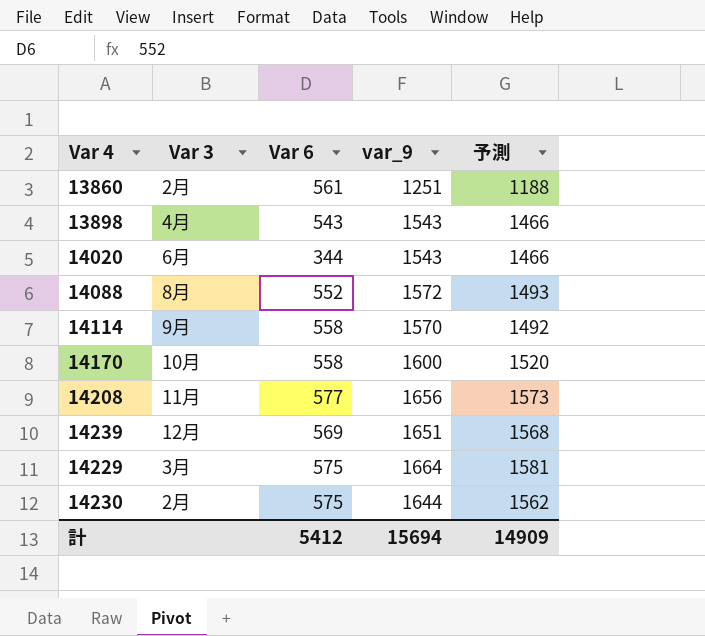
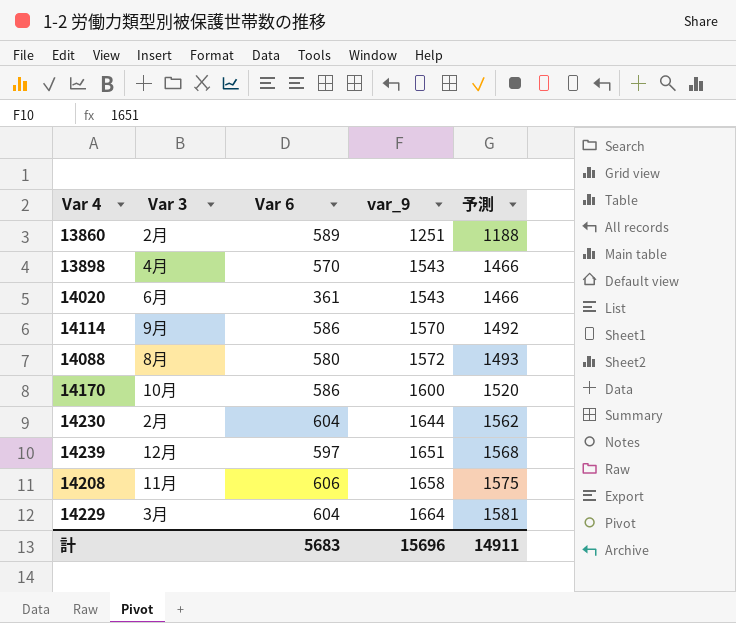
row order: none -> var_9 ascending
13860 | Var 6: 561 -> 589
13898 | Var 6: 543 -> 570
14020 | Var 6: 344 -> 361
14114 | Var 6: 558 -> 586
14088 | Var 6: 552 -> 580
14170 | Var 6: 558 -> 586
14230 | Var 6: 575 -> 604
14239 | Var 6: 569 -> 597
14208 | Var 6: 577 -> 606
14208 | var_9: 1656 -> 1658
14208 | 予測: 1573 -> 1575
14229 | Var 6: 575 -> 604
計 | Var 6: 5412 -> 5683
計 | var_9: 15694 -> 15696
計 | 予測: 14909 -> 14911

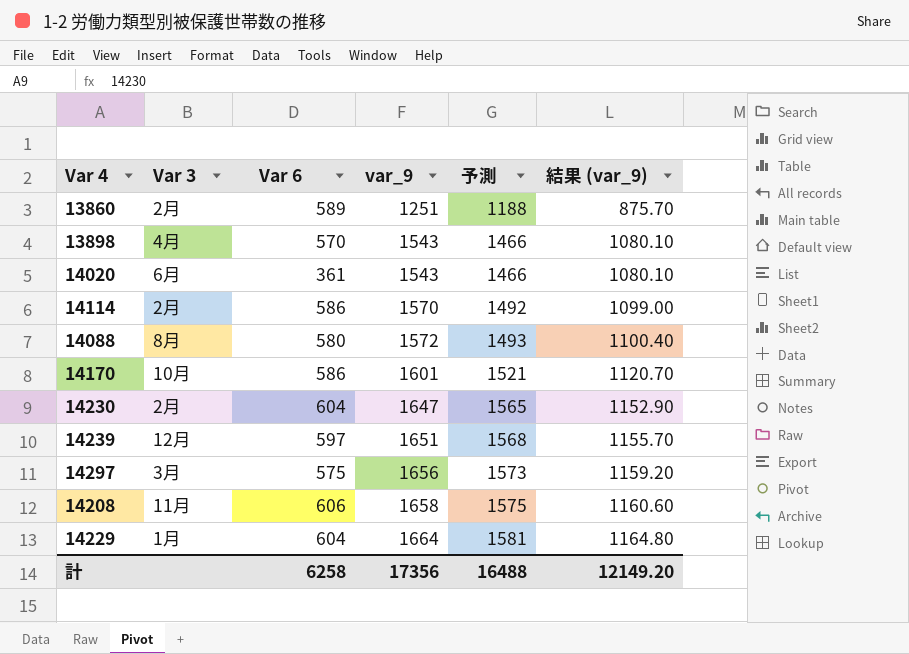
column 結果 (var_9) | formula: none -> [var_9] * 0.7
14114 | Var 3: 9月 -> 2月
14170 | var_9: 1600 -> 1601
14170 | 予測: 1520 -> 1521
14230 | var_9: 1644 -> 1647
14230 | 予測: 1562 -> 1565
row 14297: none -> 3月 | 575 | 1656 | 1573 | 1159.20
14229 | Var 3: 3月 -> 1月
計 | Var 6: 5683 -> 6258
計 | var_9: 15696 -> 17356
計 | 予測: 14911 -> 16488

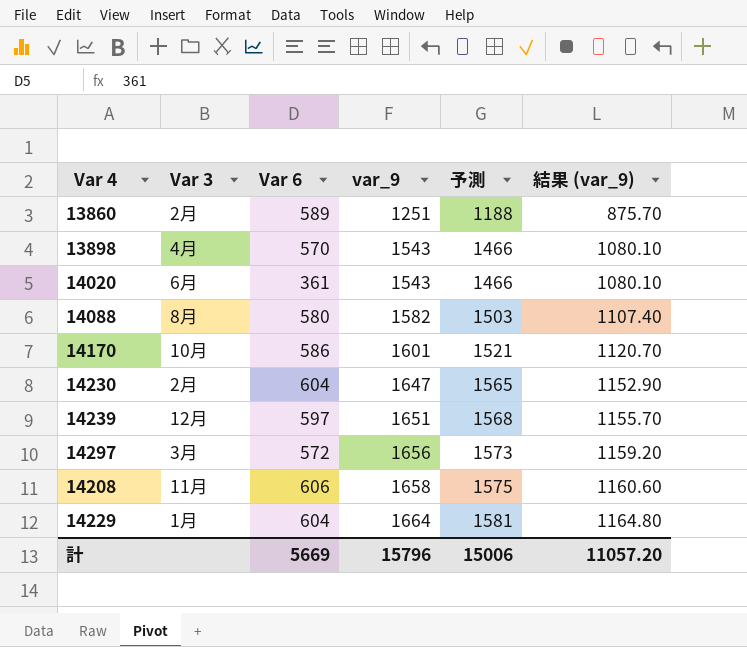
row 14114: 2月 | 586 | 1570 | 1492 | 1099.00 -> none
14088 | var_9: 1572 -> 1582
14088 | 予測: 1493 -> 1503
14088 | 結果 (var_9): 1100.40 -> 1107.40
14297 | Var 6: 575 -> 572
計 | Var 6: 6258 -> 5669
計 | var_9: 17356 -> 15796
計 | 予測: 16488 -> 15006
計 | 結果 (var_9): 12149.20 -> 11057.20

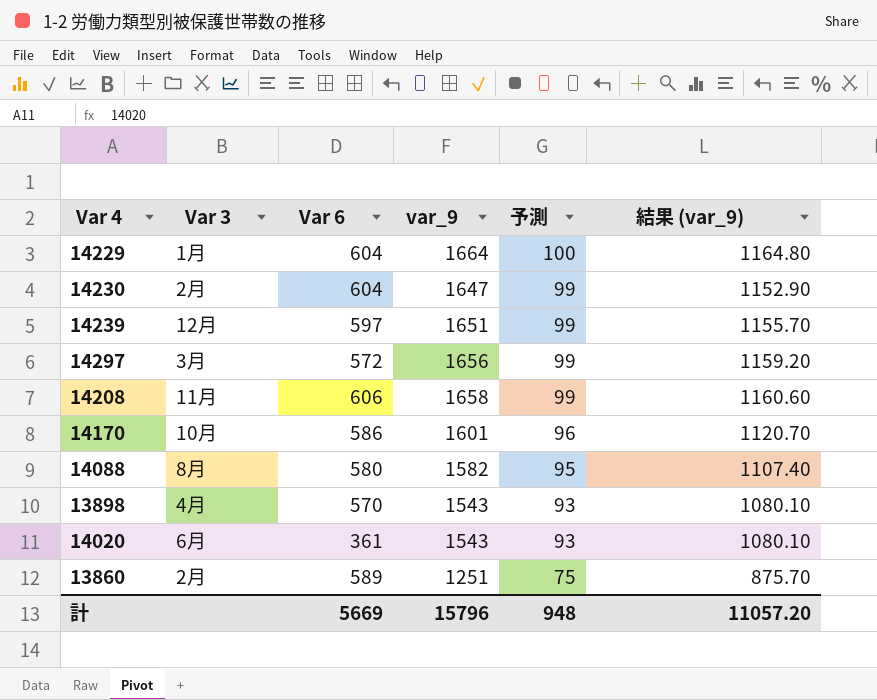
row order: var_9 ascending -> 予測 descending
column 予測 | formula: [var_9] * 0.95 -> [var_9] * 0.06
計 | 予測: 15006 -> 948

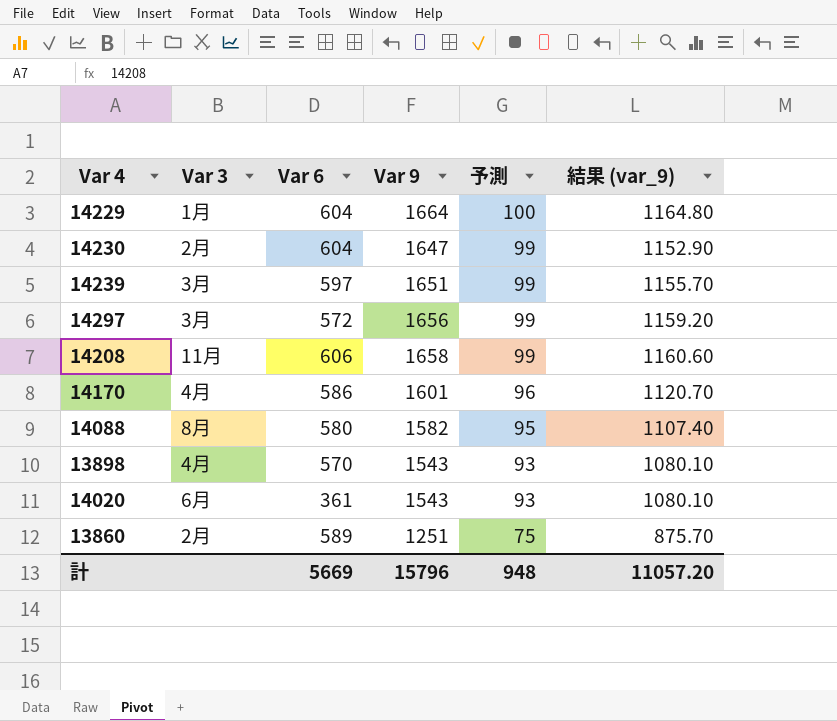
column name: var_9 -> Var 9
14239 | Var 3: 12月 -> 3月
14170 | Var 3: 10月 -> 4月

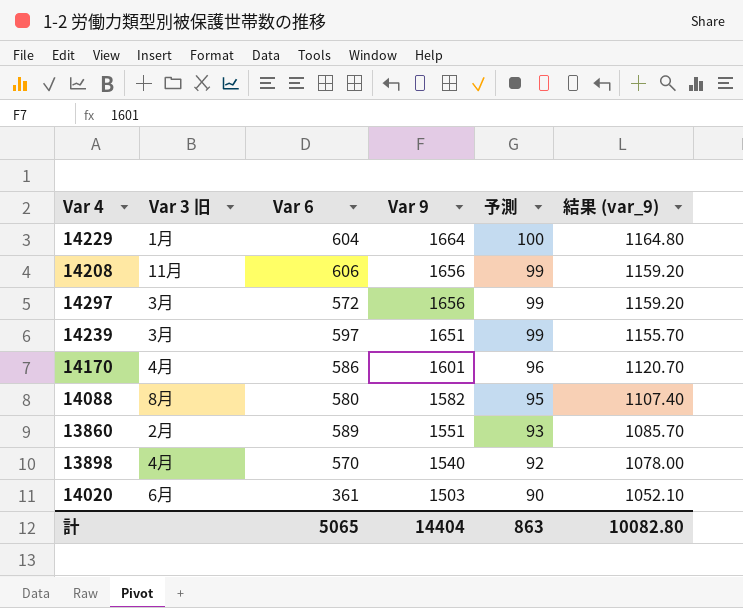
row order: 予測 descending -> Var 9 descending
column name: Var 3 -> Var 3 旧
row 14230: 2月 | 604 | 1647 | 99 | 1152.90 -> none
14208 | Var 9: 1658 -> 1656
14208 | 結果 (var_9): 1160.60 -> 1159.20
13860 | Var 9: 1251 -> 1551
13860 | 予測: 75 -> 93
13860 | 結果 (var_9): 875.70 -> 1085.70
13898 | Var 9: 1543 -> 1540
13898 | 予測: 93 -> 92
13898 | 結果 (var_9): 1080.10 -> 1078.00
14020 | Var 9: 1543 -> 1503
14020 | 予測: 93 -> 90
14020 | 結果 (var_9): 1080.10 -> 1052.10
計 | Var 6: 5669 -> 5065
計 | Var 9: 15796 -> 14404
計 | 予測: 948 -> 863
計 | 結果 (var_9): 11057.20 -> 10082.80

